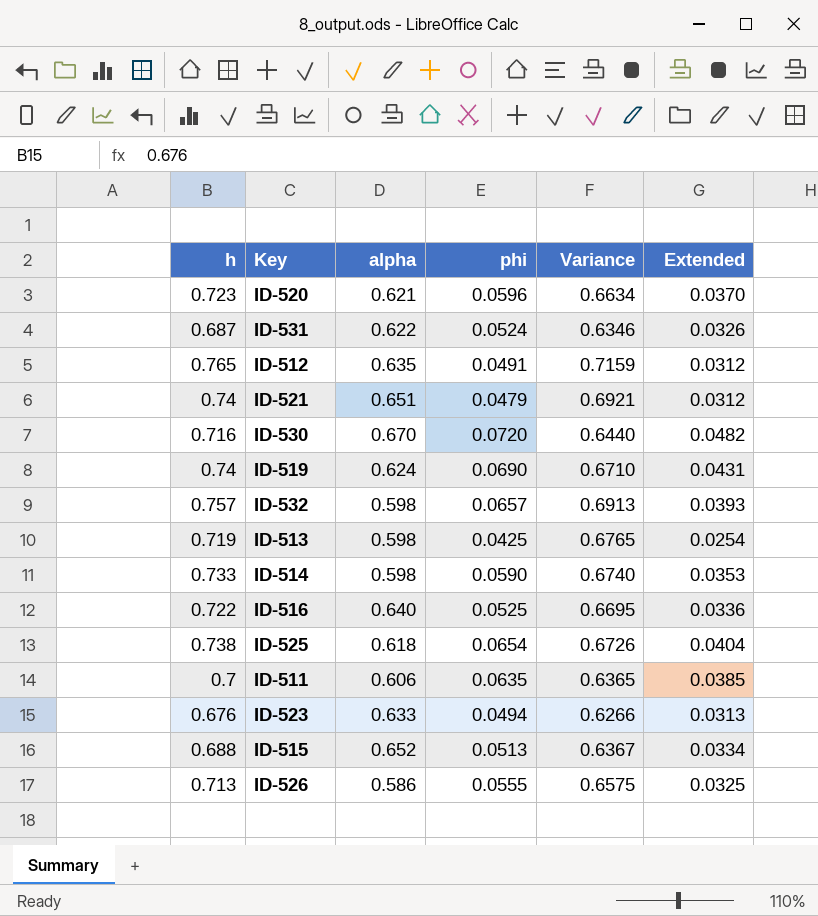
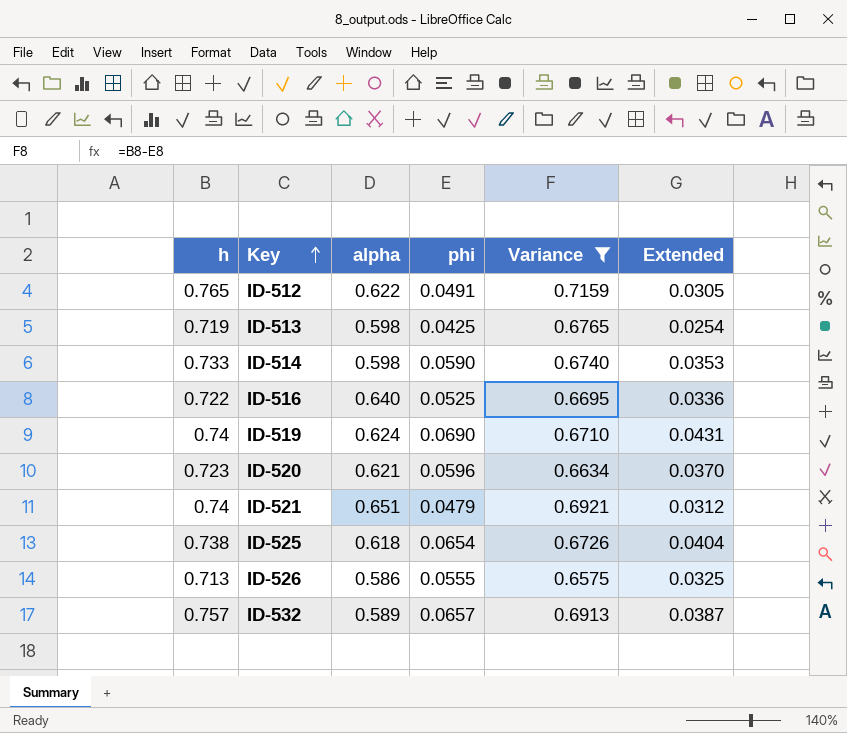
filter: none -> Variance >= 0.6575
row order: none -> Key ascending
ID-512 | alpha: 0.635 -> 0.622
ID-512 | Extended: 0.0312 -> 0.0305
ID-532 | alpha: 0.598 -> 0.589
ID-532 | Extended: 0.0393 -> 0.0387

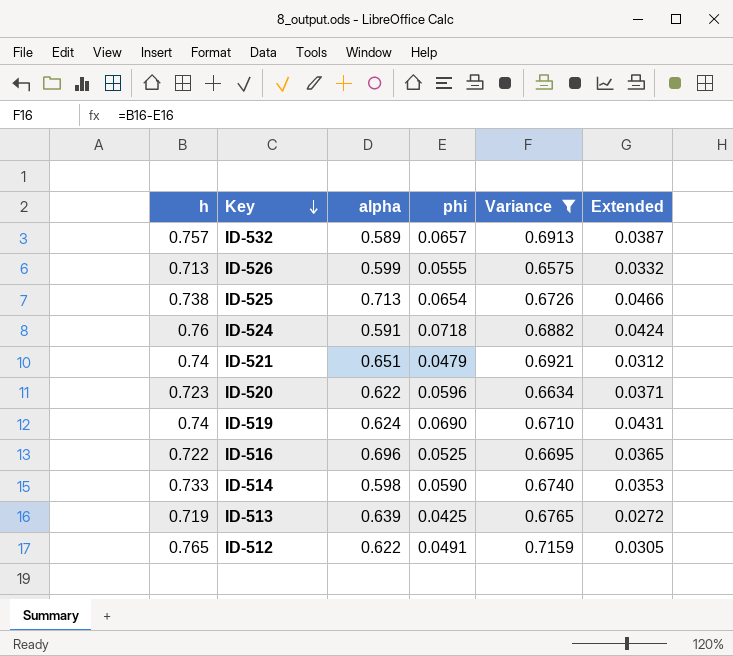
row order: Key ascending -> Key descending
ID-526 | alpha: 0.586 -> 0.599
ID-526 | Extended: 0.0325 -> 0.0332
ID-525 | alpha: 0.618 -> 0.713
ID-525 | Extended: 0.0404 -> 0.0466
row ID-524: none -> 0.76 | 0.591 | 0.0718 | 0.6882 | 0.0424
ID-520 | alpha: 0.621 -> 0.622
ID-520 | Extended: 0.0370 -> 0.0371
ID-516 | alpha: 0.640 -> 0.696
ID-516 | Extended: 0.0336 -> 0.0365
ID-513 | alpha: 0.598 -> 0.639
ID-513 | Extended: 0.0254 -> 0.0272

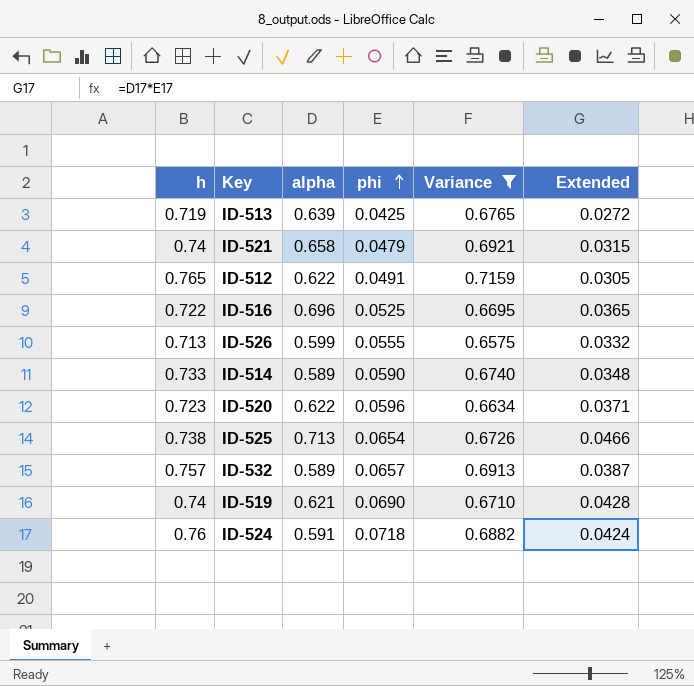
row order: Key descending -> phi ascending
ID-521 | alpha: 0.651 -> 0.658
ID-521 | Extended: 0.0312 -> 0.0315
ID-514 | alpha: 0.598 -> 0.589
ID-514 | Extended: 0.0353 -> 0.0348
ID-519 | alpha: 0.624 -> 0.621
ID-519 | Extended: 0.0431 -> 0.0428

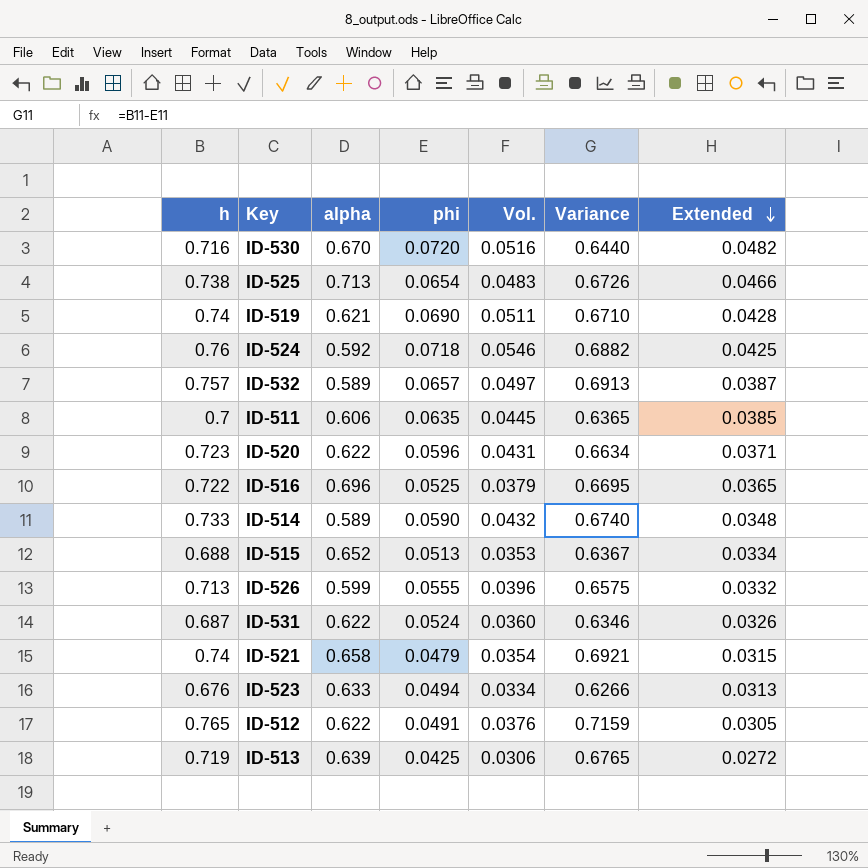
filter: Variance >= 0.6575 -> none
row order: phi ascending -> Extended descending
column Vol. | formula: none -> [h] * [phi]
ID-524 | alpha: 0.591 -> 0.592
ID-524 | Extended: 0.0424 -> 0.0425

